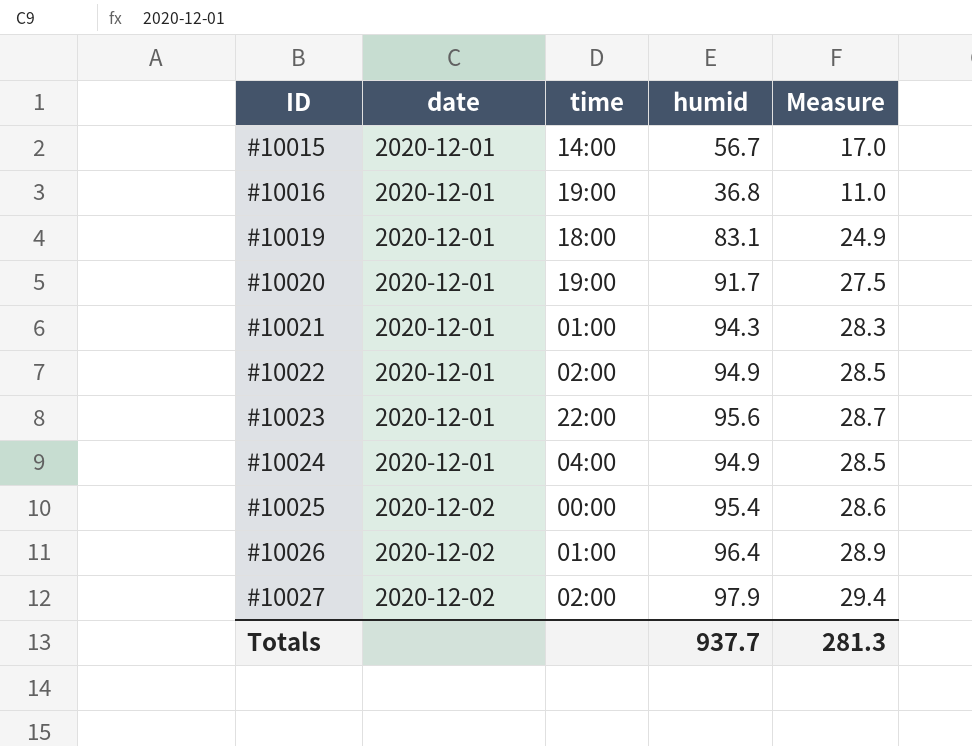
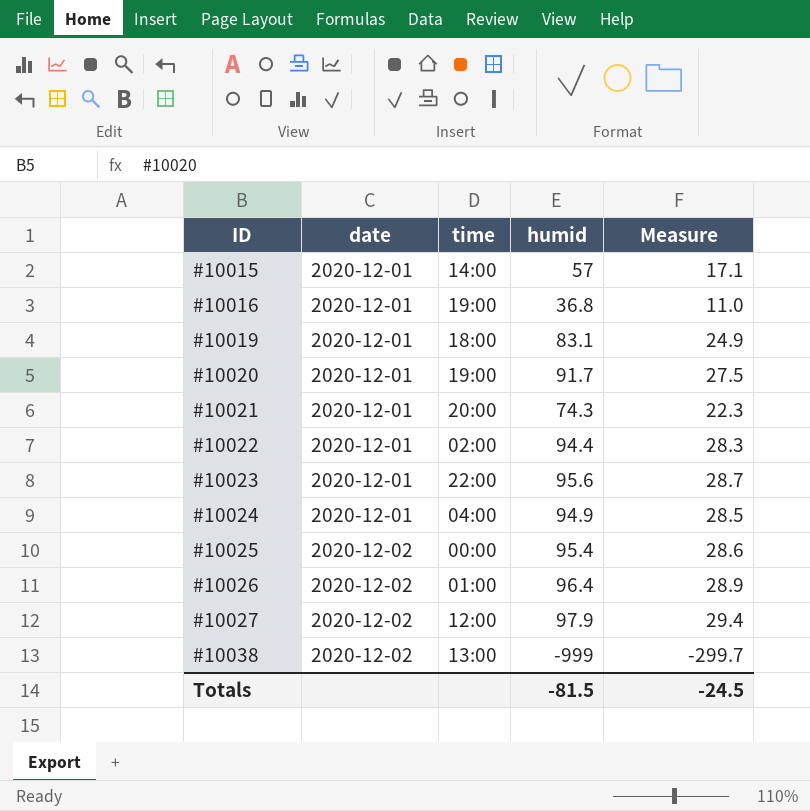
#10015 | humid: 56.7 -> 57
#10015 | Measure: 17.0 -> 17.1
#10021 | time: 01:00 -> 20:00
#10021 | humid: 94.3 -> 74.3
#10021 | Measure: 28.3 -> 22.3
#10022 | humid: 94.9 -> 94.4
#10022 | Measure: 28.5 -> 28.3
#10027 | time: 02:00 -> 12:00
row #10038: none -> 2020-12-02 | 13:00 | -999 | -299.7
Totals | humid: 937.7 -> -81.5
Totals | Measure: 281.3 -> -24.5

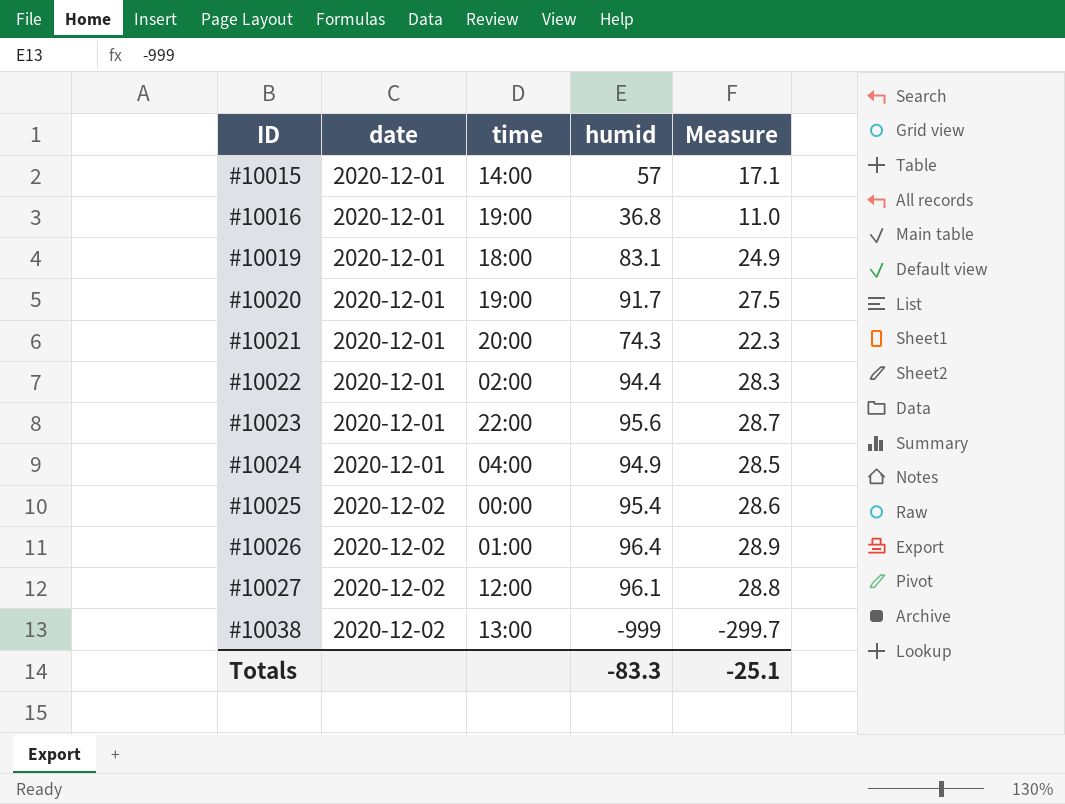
#10027 | humid: 97.9 -> 96.1
#10027 | Measure: 29.4 -> 28.8
Totals | humid: -81.5 -> -83.3
Totals | Measure: -24.5 -> -25.1

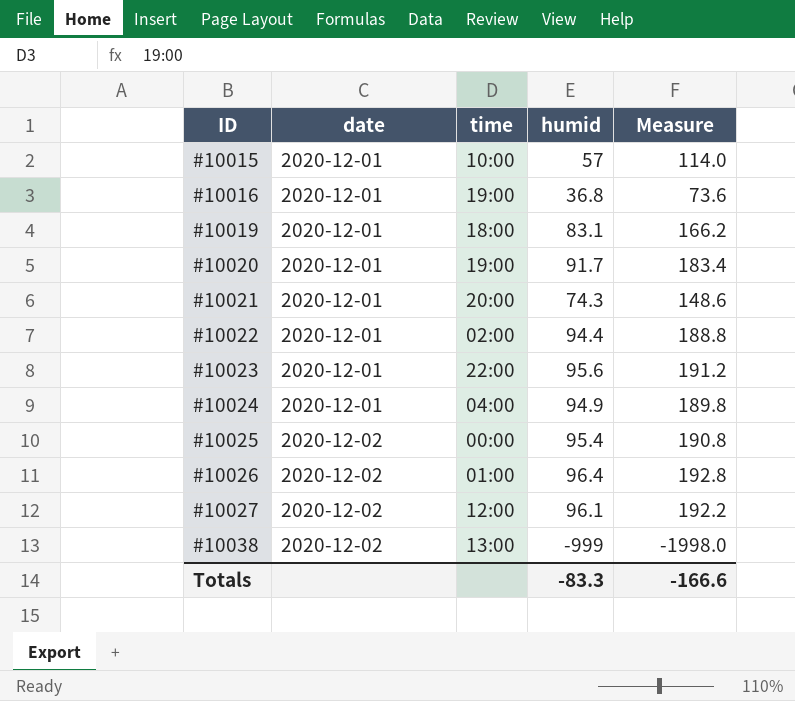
column Measure | formula: [humid] * 0.3 -> [humid] * 2
#10015 | time: 14:00 -> 10:00
Totals | Measure: -25.1 -> -166.6

